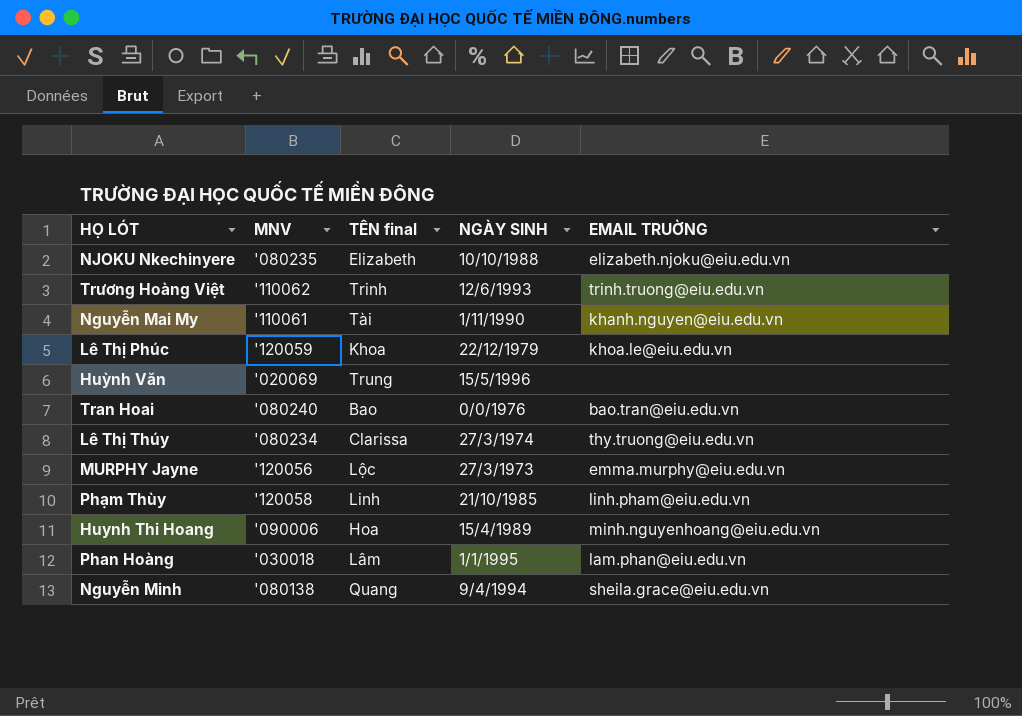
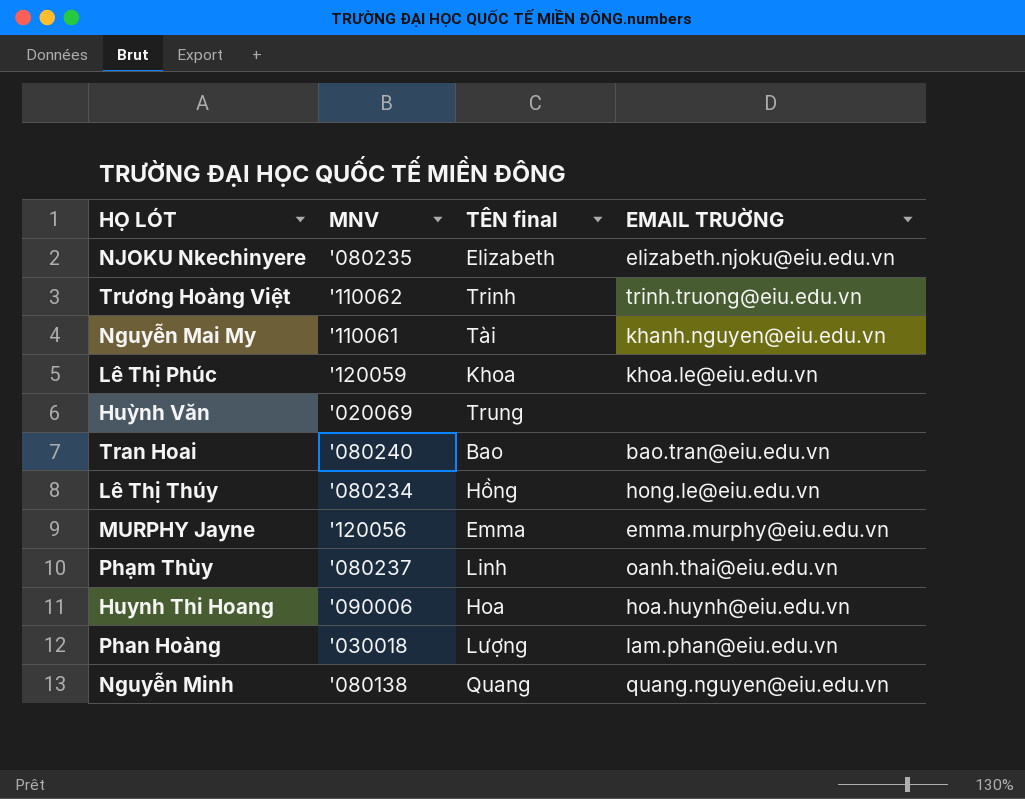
column NGÀY SINH | position: 4 -> none
Lê Thị Thúy | TÊN final: Clarissa -> Hồng
Lê Thị Thúy | EMAIL TRUỜNG: thy.truong@eiu.edu.vn -> hong.le@eiu.edu.vn
MURPHY Jayne | TÊN final: Lộc -> Emma
Phạm Thùy | MNV: '120058 -> '080237
Phạm Thùy | EMAIL TRUỜNG: linh.pham@eiu.edu.vn -> oanh.thai@eiu.edu.vn
Huynh Thi Hoang | EMAIL TRUỜNG: minh.nguyenhoang@eiu.edu.vn -> hoa.huynh@eiu.edu.vn
Phan Hoàng | TÊN final: Lâm -> Lượng
Nguyễn Minh | EMAIL TRUỜNG: sheila.grace@eiu.edu.vn -> quang.nguyen@eiu.edu.vn

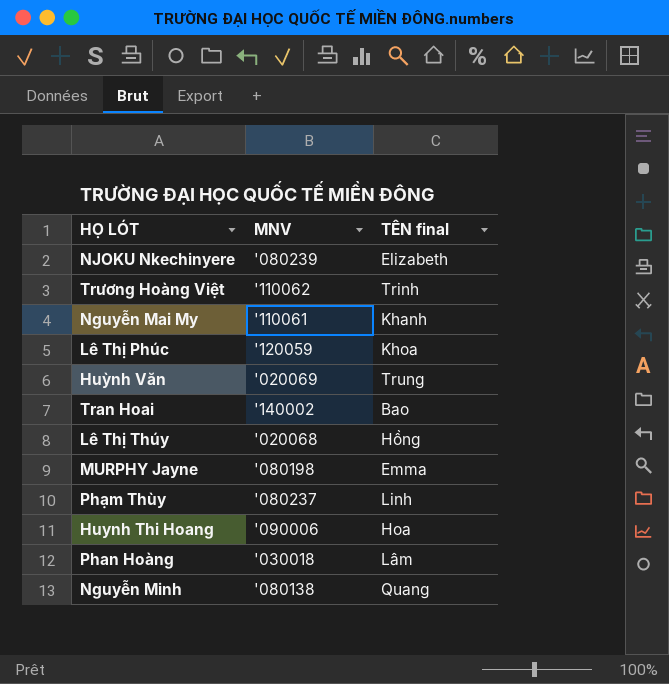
column EMAIL TRUỜNG | position: 4 -> none
NJOKU Nkechinyere | MNV: '080235 -> '080239
Nguyễn Mai My | TÊN final: Tài -> Khanh
Tran Hoai | MNV: '080240 -> '140002
Lê Thị Thúy | MNV: '080234 -> '020068
MURPHY Jayne | MNV: '120056 -> '080198
Phan Hoàng | TÊN final: Lượng -> Lâm

